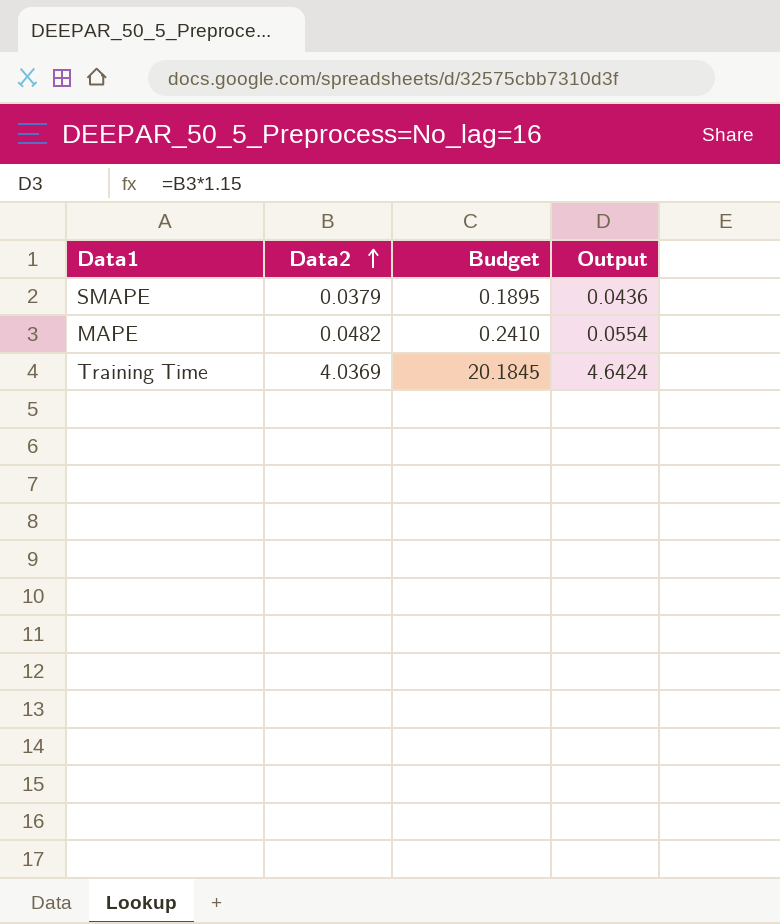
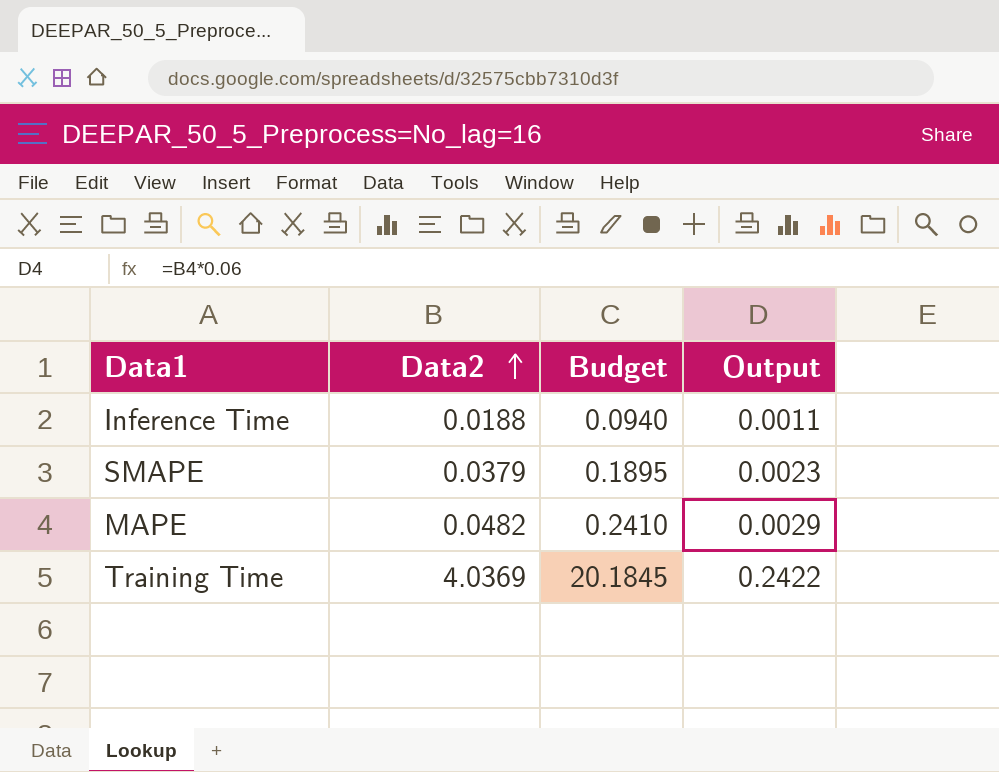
column Output | formula: [Data2] * 1.15 -> [Data2] * 0.06
row Inference Time: none -> 0.0188 | 0.0940 | 0.0011

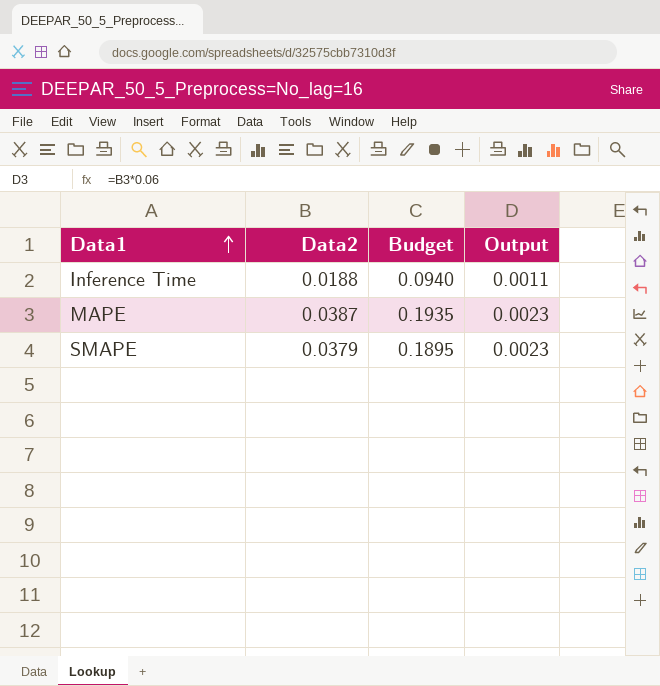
row order: Data2 ascending -> Data1 ascending
row Training Time: 4.0369 | 20.1845 | 0.2422 -> none
MAPE | Data2: 0.0482 -> 0.0387
MAPE | Budget: 0.2410 -> 0.1935
MAPE | Output: 0.0029 -> 0.0023

